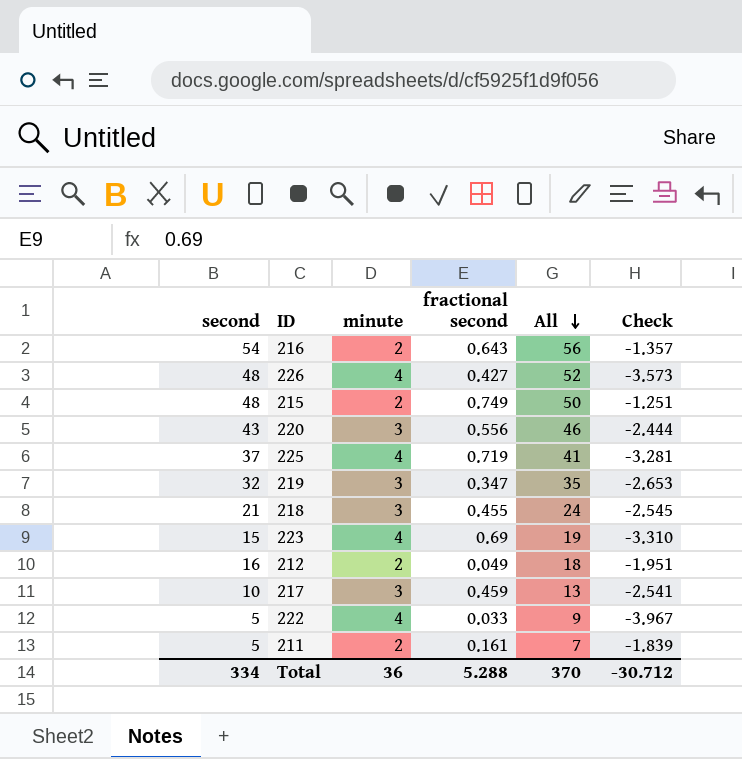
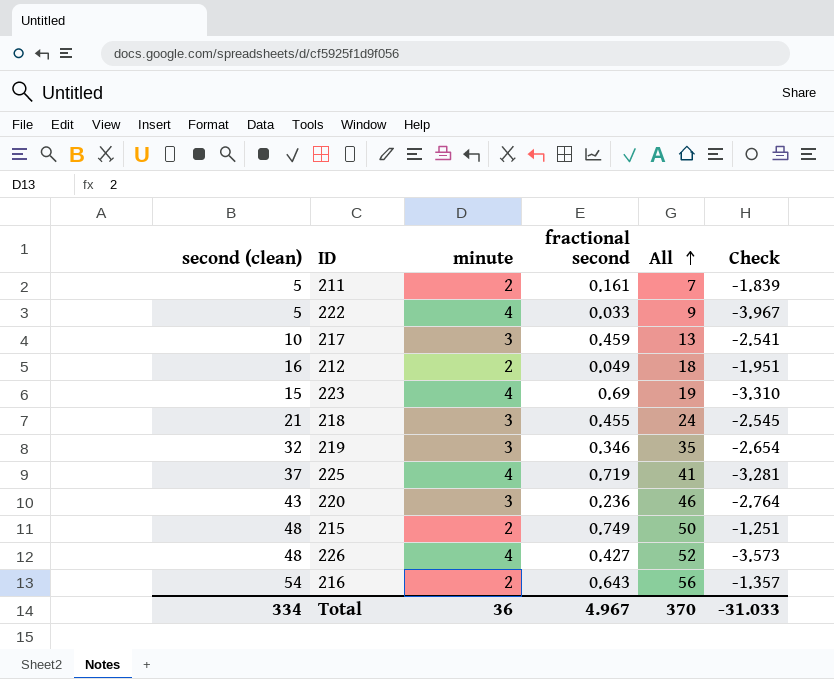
row order: All descending -> All ascending
column name: second -> second (clean)
219 | fractional second: 0.347 -> 0.346
219 | Check: -2.653 -> -2.654
220 | fractional second: 0.556 -> 0.236
220 | Check: -2.444 -> -2.764
Total | fractional second: 5.288 -> 4.967
Total | Check: -30.712 -> -31.033

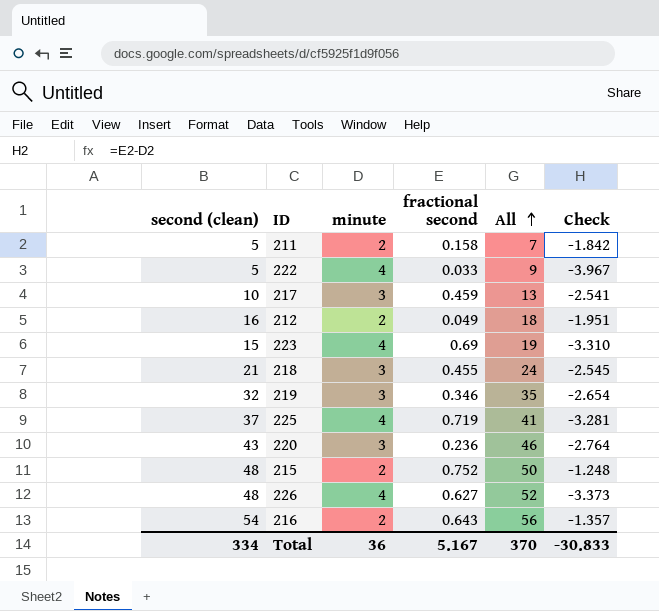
211 | fractional second: 0.161 -> 0.158
211 | Check: -1.839 -> -1.842
215 | fractional second: 0.749 -> 0.752
215 | Check: -1.251 -> -1.248
226 | fractional second: 0.427 -> 0.627
226 | Check: -3.573 -> -3.373
Total | fractional second: 4.967 -> 5.167
Total | Check: -31.033 -> -30.833

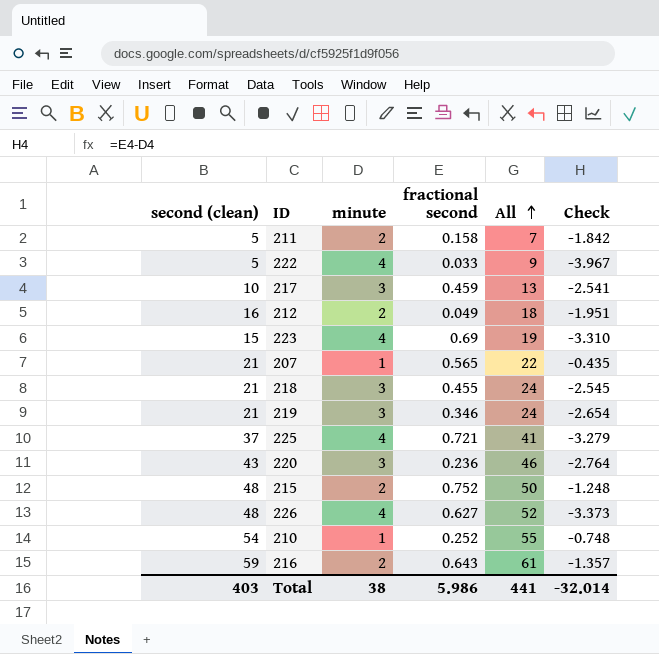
row 207: none -> 21 | 1 | 0.565 | 22 | -0.435
219 | second (clean): 32 -> 21
219 | All: 35 -> 24
225 | fractional second: 0.719 -> 0.721
225 | Check: -3.281 -> -3.279
row 210: none -> 54 | 1 | 0.252 | 55 | -0.748
216 | second (clean): 54 -> 59
216 | All: 56 -> 61
Total | second (clean): 334 -> 403
Total | minute: 36 -> 38
Total | fractional second: 5.167 -> 5.986
Total | All: 370 -> 441
Total | Check: -30.833 -> -32.014

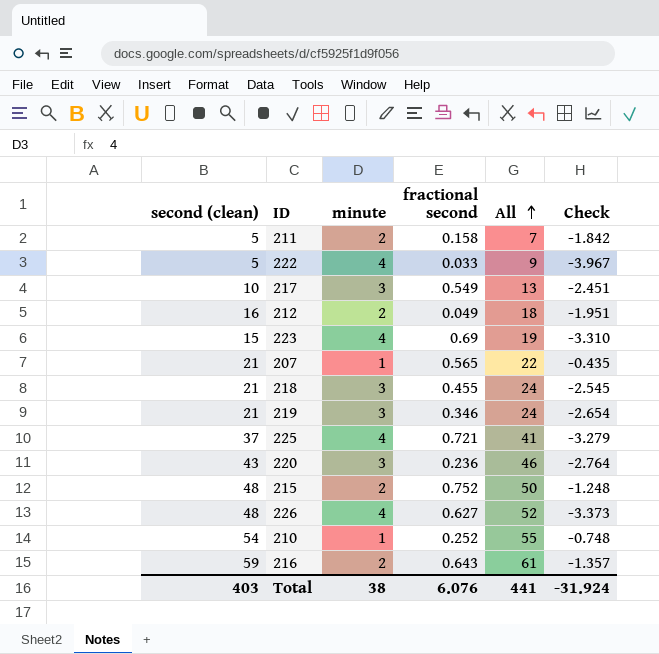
217 | fractional second: 0.459 -> 0.549
217 | Check: -2.541 -> -2.451
Total | fractional second: 5.986 -> 6.076
Total | Check: -32.014 -> -31.924

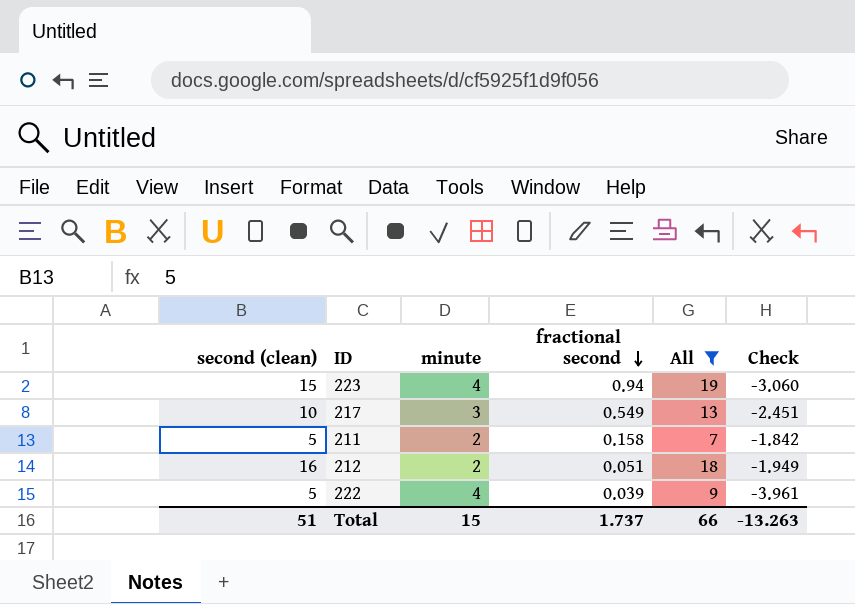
filter: none -> All <= 19
row order: All ascending -> fractional second descending
223 | fractional second: 0.69 -> 0.94
223 | Check: -3.310 -> -3.060
212 | fractional second: 0.049 -> 0.051
212 | Check: -1.951 -> -1.949
222 | fractional second: 0.033 -> 0.039
222 | Check: -3.967 -> -3.961
Total | second (clean): 403 -> 51
Total | minute: 38 -> 15
Total | fractional second: 6.076 -> 1.737
Total | All: 441 -> 66
Total | Check: -31.924 -> -13.263

